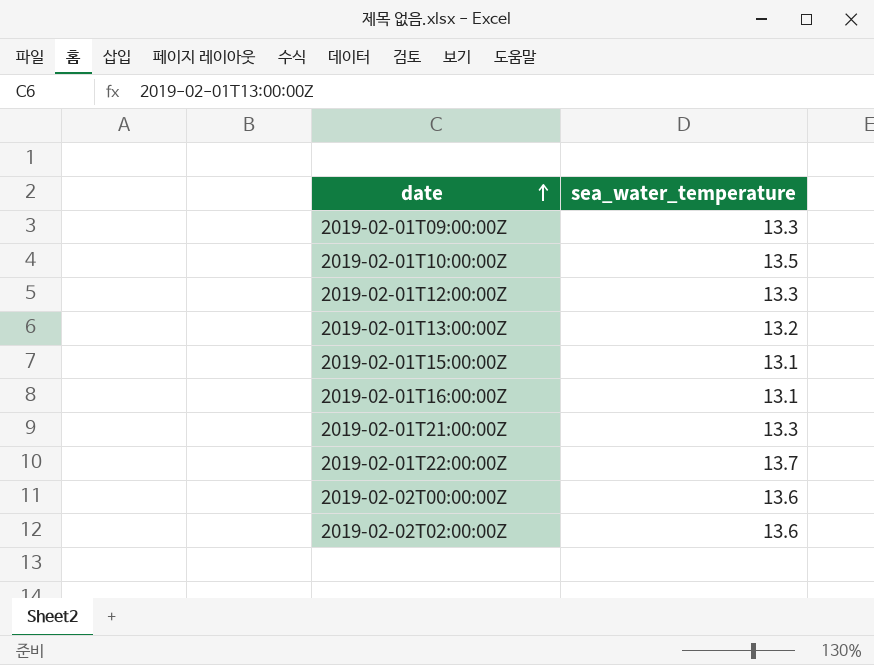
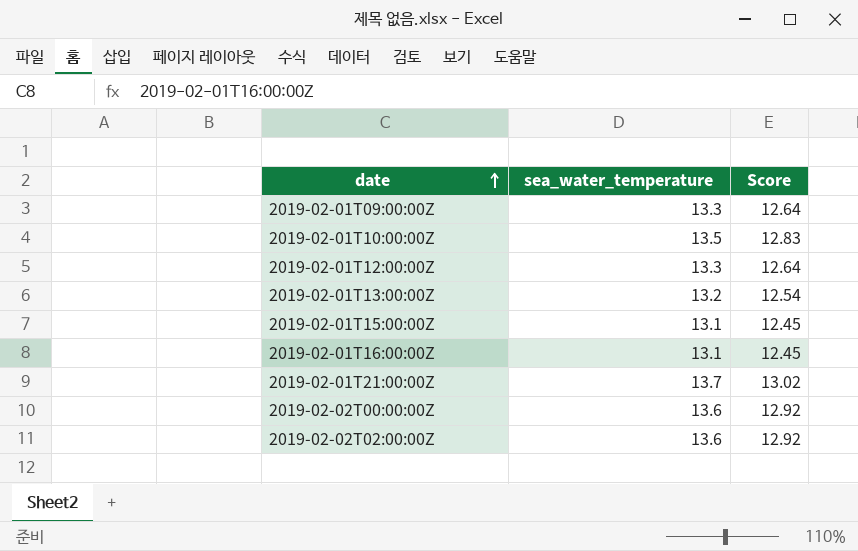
column Score | formula: none -> [sea_water_temperature] * 0.95
row 2019-02-01T22:00:00Z: 13.7 -> none
2019-02-01T21:00:00Z | sea_water_temperature: 13.3 -> 13.7

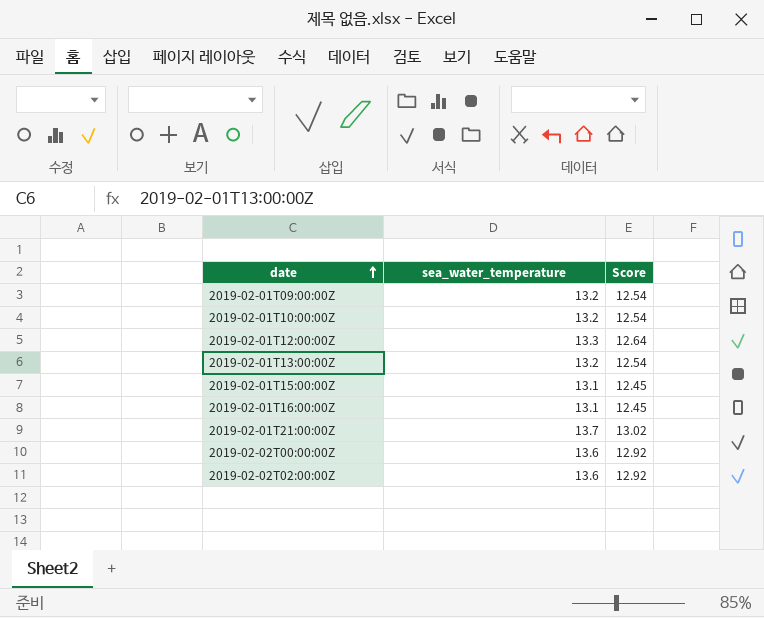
2019-02-01T09:00:00Z | sea_water_temperature: 13.3 -> 13.2
2019-02-01T09:00:00Z | Score: 12.64 -> 12.54
2019-02-01T10:00:00Z | sea_water_temperature: 13.5 -> 13.2
2019-02-01T10:00:00Z | Score: 12.83 -> 12.54

